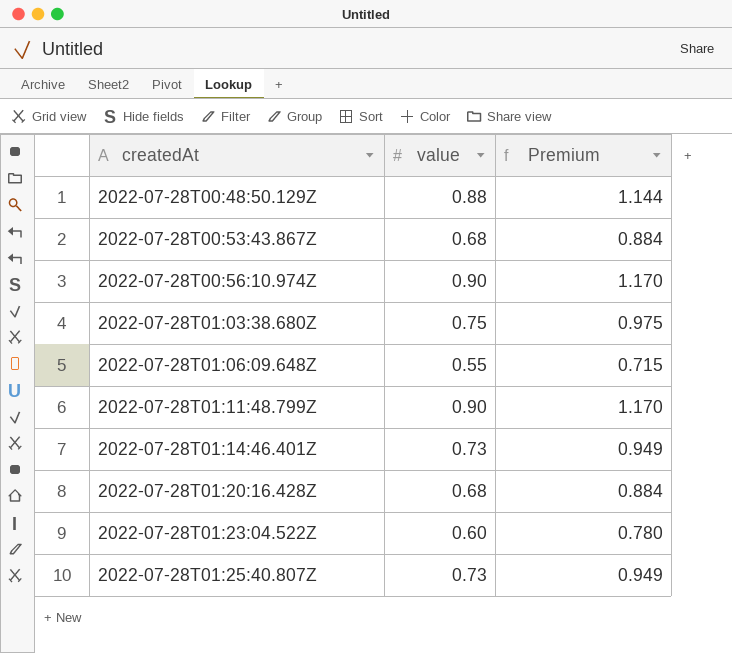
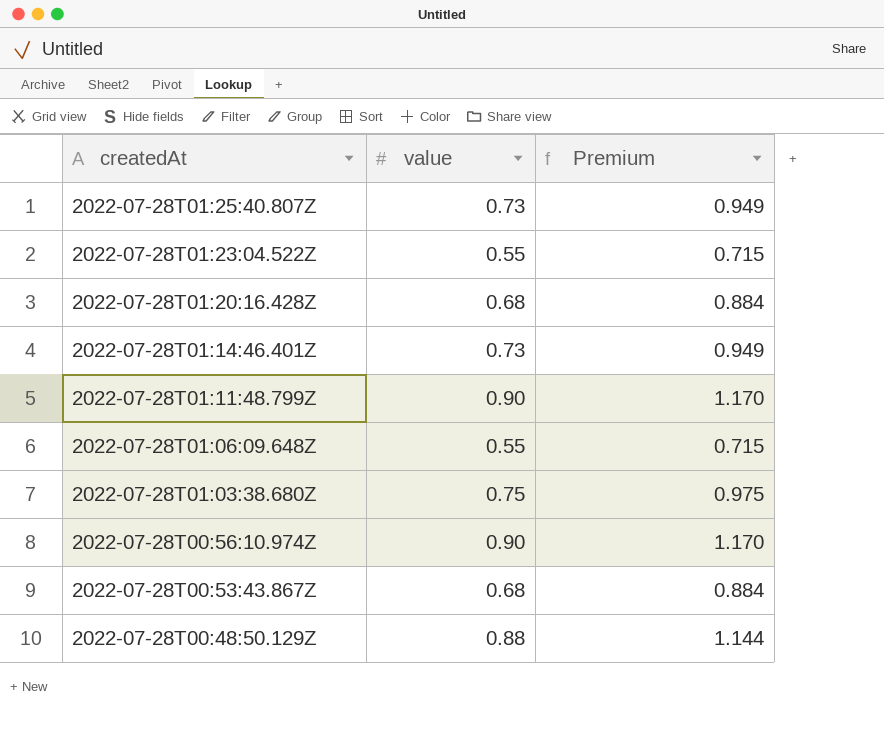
row order: createdAt ascending -> createdAt descending
2022-07-28T01:23:04.522Z | value: 0.60 -> 0.55
2022-07-28T01:23:04.522Z | Premium: 0.780 -> 0.715

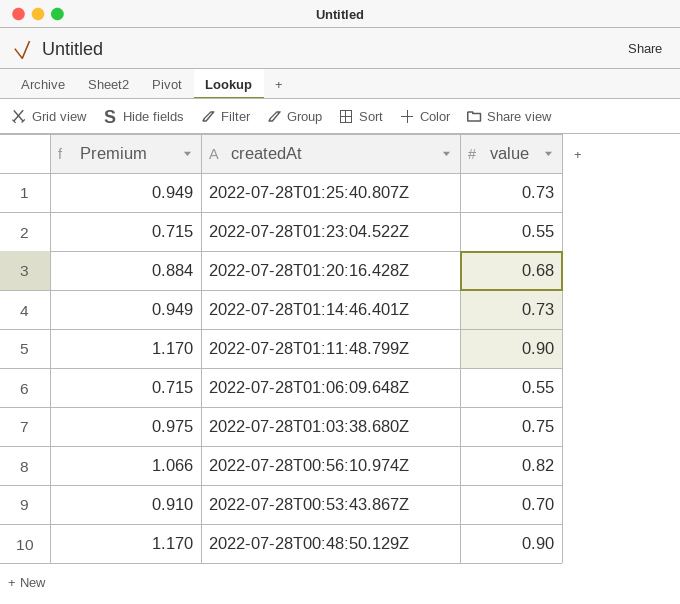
column Premium | position: 3 -> 1
2022-07-28T00:56:10.974Z | Premium: 1.170 -> 1.066
2022-07-28T00:56:10.974Z | value: 0.90 -> 0.82
2022-07-28T00:53:43.867Z | Premium: 0.884 -> 0.910
2022-07-28T00:53:43.867Z | value: 0.68 -> 0.70
2022-07-28T00:48:50.129Z | Premium: 1.144 -> 1.170
2022-07-28T00:48:50.129Z | value: 0.88 -> 0.90

